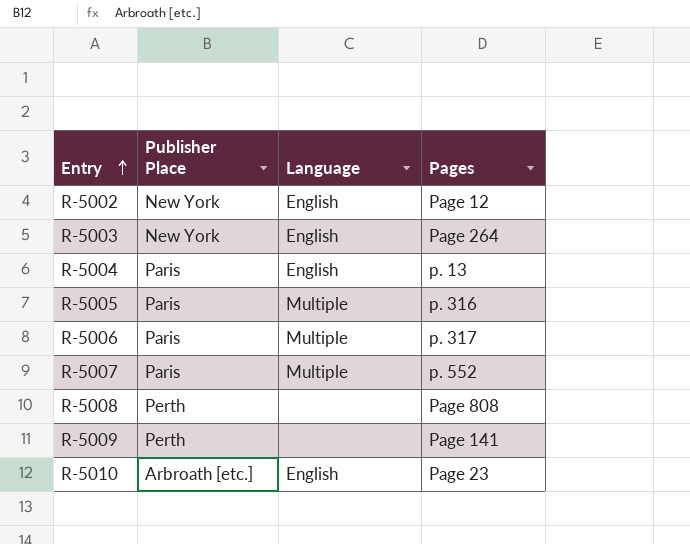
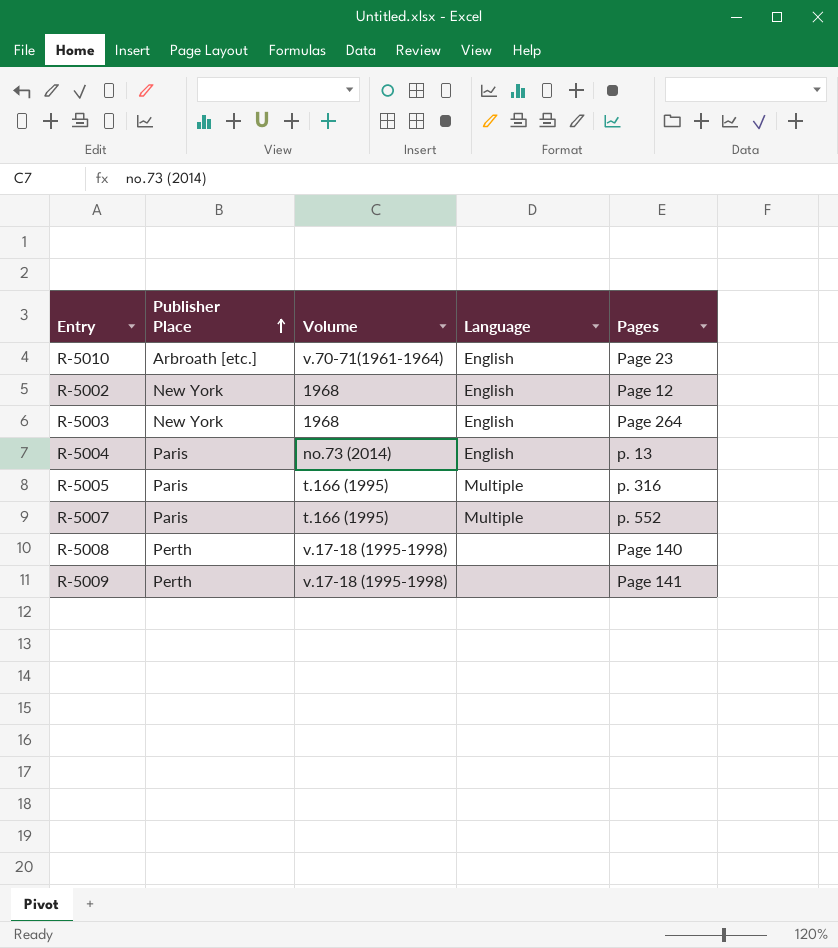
row order: Entry ascending -> Publisher Place ascending
column Volume | position: none -> 3
row R-5006: Paris | Multiple | p. 317 -> none
R-5008 | Pages: Page 808 -> Page 140

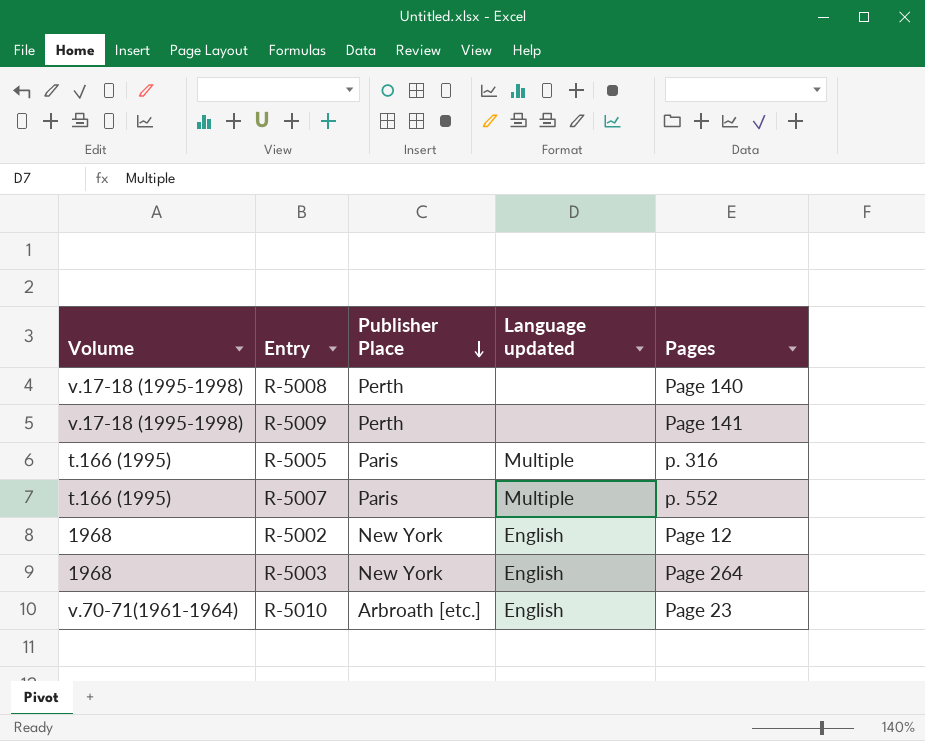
row order: Publisher Place ascending -> Publisher Place descending
column Volume | position: 3 -> 1
column name: Language -> Language updated
row R-5004: Paris | no.73 (2014) | English | p. 13 -> none

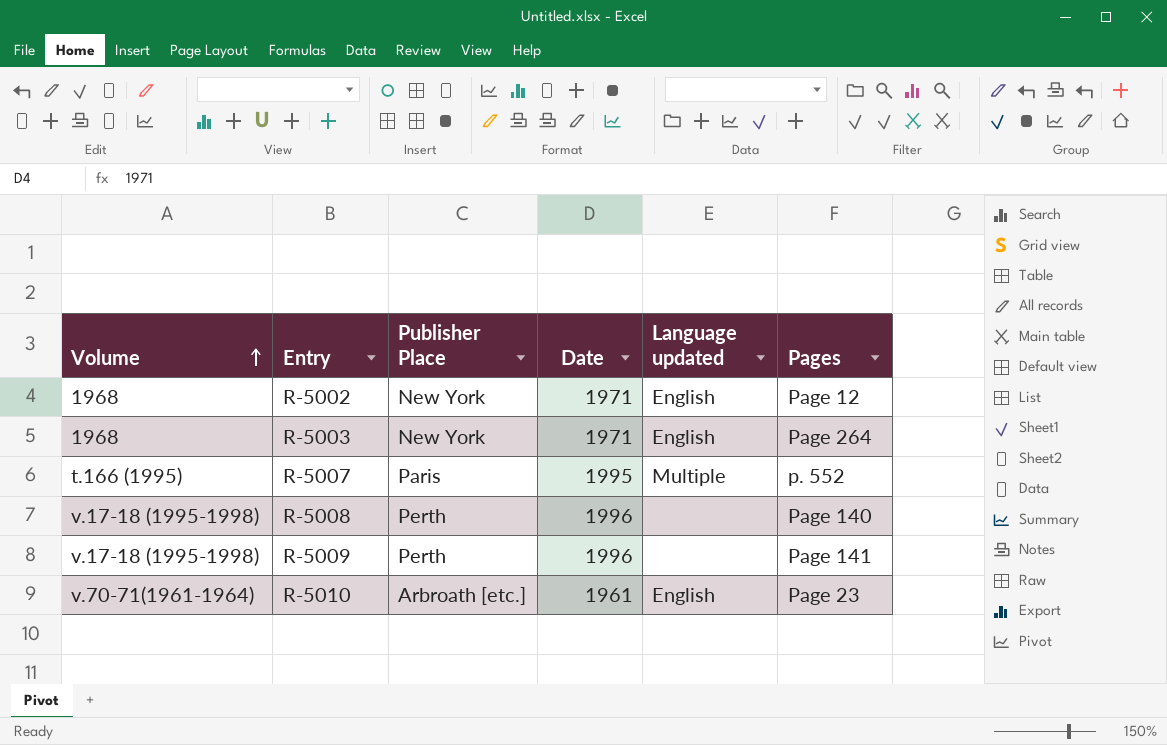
row order: Publisher Place descending -> Volume ascending
column Date | position: none -> 4
row R-5005: t.166 (1995) | Paris | Multiple | p. 316 -> none

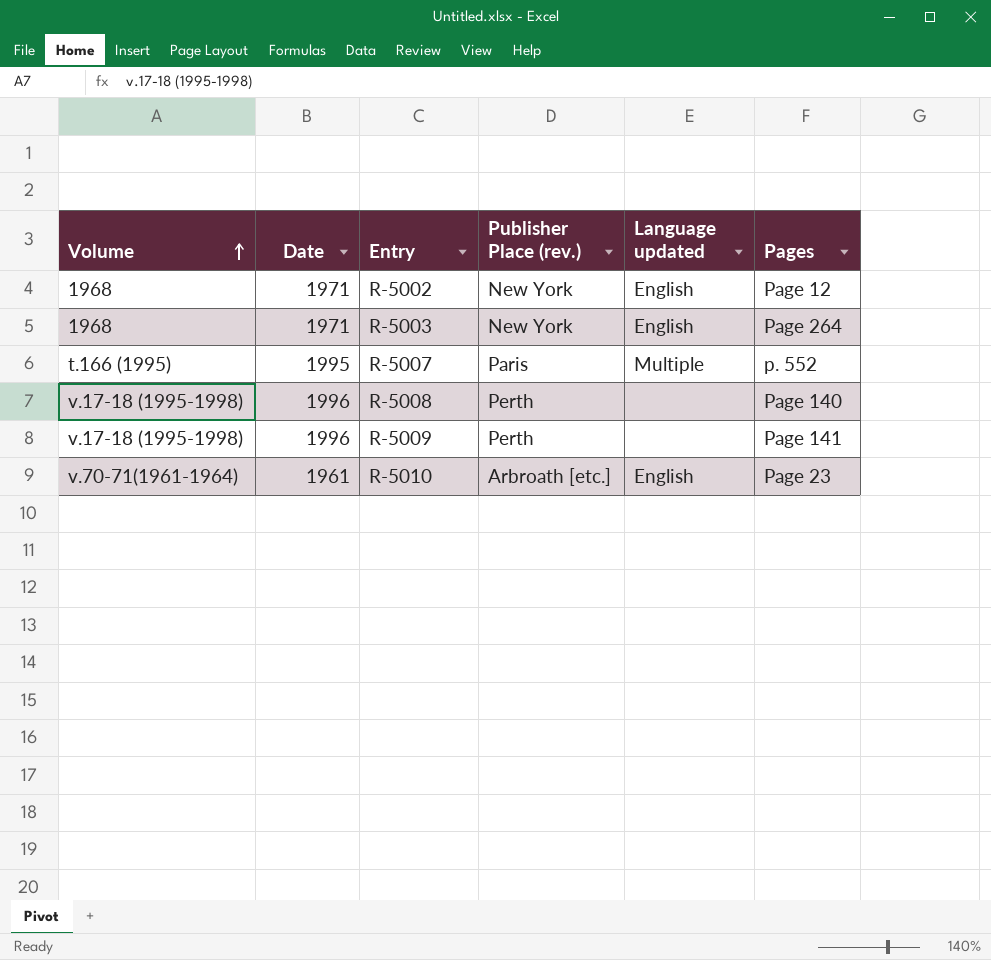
column Date | position: 4 -> 2
column name: Publisher Place -> Publisher Place (rev.)

